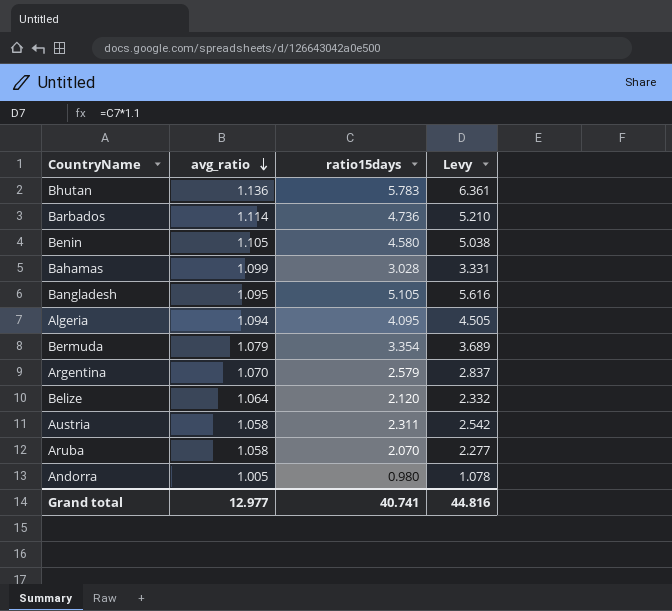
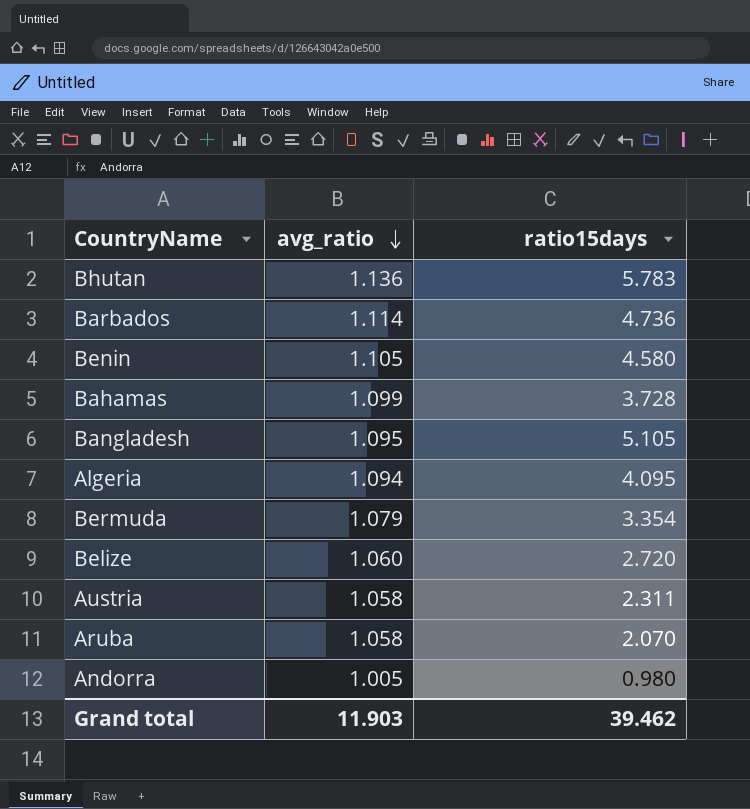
column Levy | formula: [ratio15days] * 1.1 -> none
row Argentina: 1.070 | 2.579 | 2.837 -> none
Bahamas | ratio15days: 3.028 -> 3.728
Belize | avg_ratio: 1.064 -> 1.060
Belize | ratio15days: 2.120 -> 2.720
Grand total | avg_ratio: 12.977 -> 11.903
Grand total | ratio15days: 40.741 -> 39.462

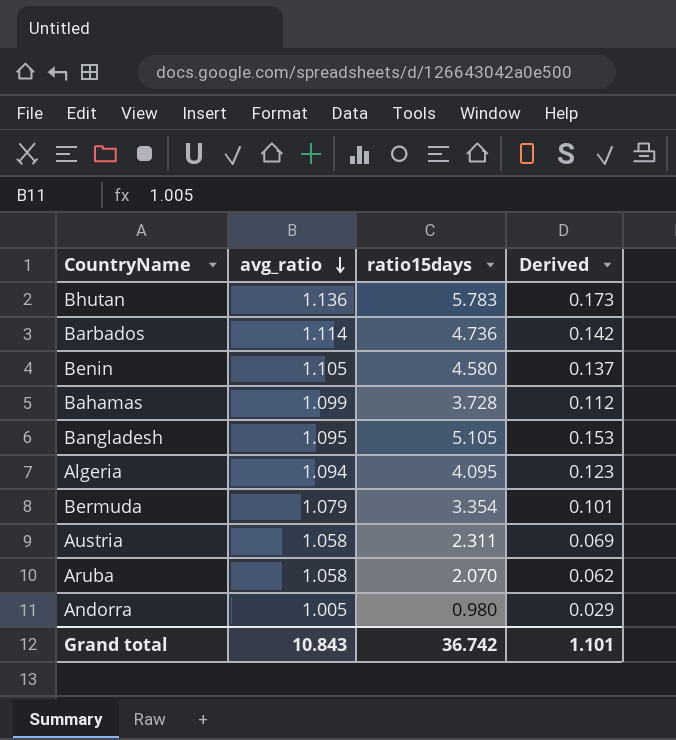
column Derived | formula: none -> [ratio15days] * 0.03
row Belize: 1.060 | 2.720 -> none
Grand total | avg_ratio: 11.903 -> 10.843
Grand total | ratio15days: 39.462 -> 36.742

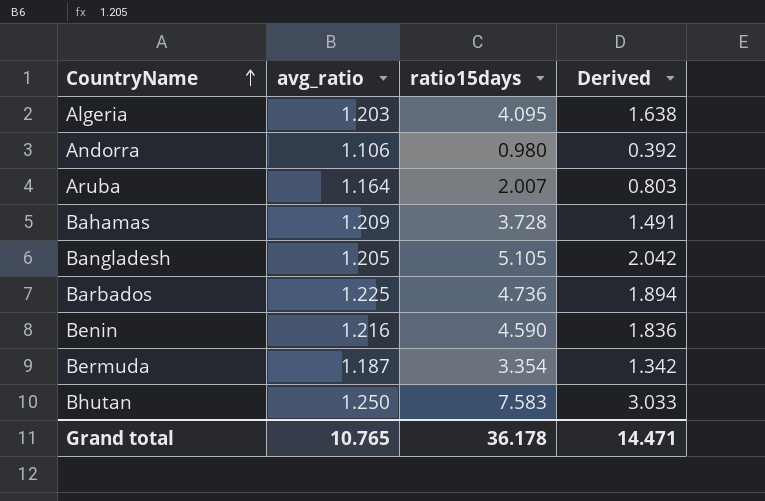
row order: avg_ratio descending -> CountryName ascending
column Derived | formula: [ratio15days] * 0.03 -> [ratio15days] * 0.4
row Austria: 1.058 | 2.311 | 0.069 -> none
Algeria | avg_ratio: 1.094 -> 1.203
Andorra | avg_ratio: 1.005 -> 1.106
Aruba | avg_ratio: 1.058 -> 1.164
Aruba | ratio15days: 2.070 -> 2.007
Bahamas | avg_ratio: 1.099 -> 1.209
Bangladesh | avg_ratio: 1.095 -> 1.205
Barbados | avg_ratio: 1.114 -> 1.225
Benin | avg_ratio: 1.105 -> 1.216
Benin | ratio15days: 4.580 -> 4.590
Bermuda | avg_ratio: 1.079 -> 1.187
Bhutan | avg_ratio: 1.136 -> 1.250
Bhutan | ratio15days: 5.783 -> 7.583
Grand total | avg_ratio: 10.843 -> 10.765
Grand total | ratio15days: 36.742 -> 36.178
Grand total | Derived: 1.101 -> 14.471

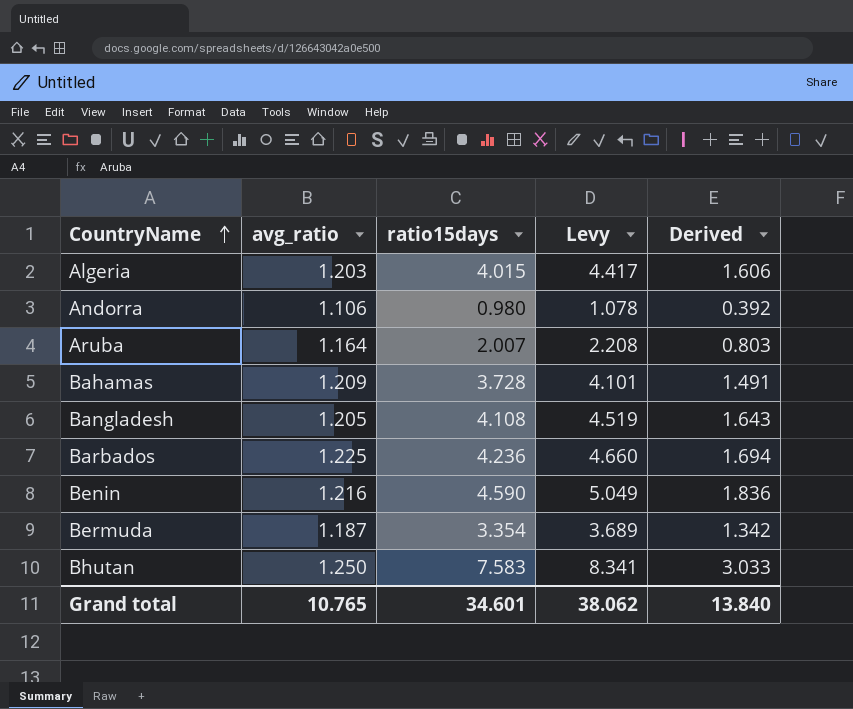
column Levy | formula: none -> [ratio15days] * 1.1
Algeria | ratio15days: 4.095 -> 4.015
Algeria | Derived: 1.638 -> 1.606
Bangladesh | ratio15days: 5.105 -> 4.108
Bangladesh | Derived: 2.042 -> 1.643
Barbados | ratio15days: 4.736 -> 4.236
Barbados | Derived: 1.894 -> 1.694
Grand total | ratio15days: 36.178 -> 34.601
Grand total | Derived: 14.471 -> 13.840

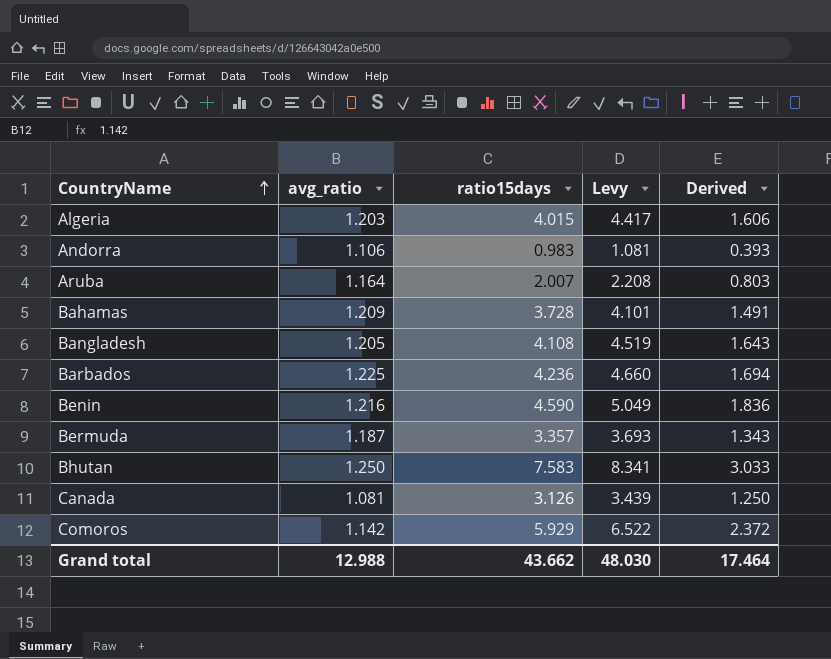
Andorra | ratio15days: 0.980 -> 0.983
Andorra | Levy: 1.078 -> 1.081
Andorra | Derived: 0.392 -> 0.393
Bermuda | ratio15days: 3.354 -> 3.357
Bermuda | Levy: 3.689 -> 3.693
Bermuda | Derived: 1.342 -> 1.343
row Canada: none -> 1.081 | 3.126 | 3.439 | 1.250
row Comoros: none -> 1.142 | 5.929 | 6.522 | 2.372
Grand total | avg_ratio: 10.765 -> 12.988
Grand total | ratio15days: 34.601 -> 43.662
Grand total | Levy: 38.062 -> 48.030
Grand total | Derived: 13.840 -> 17.464

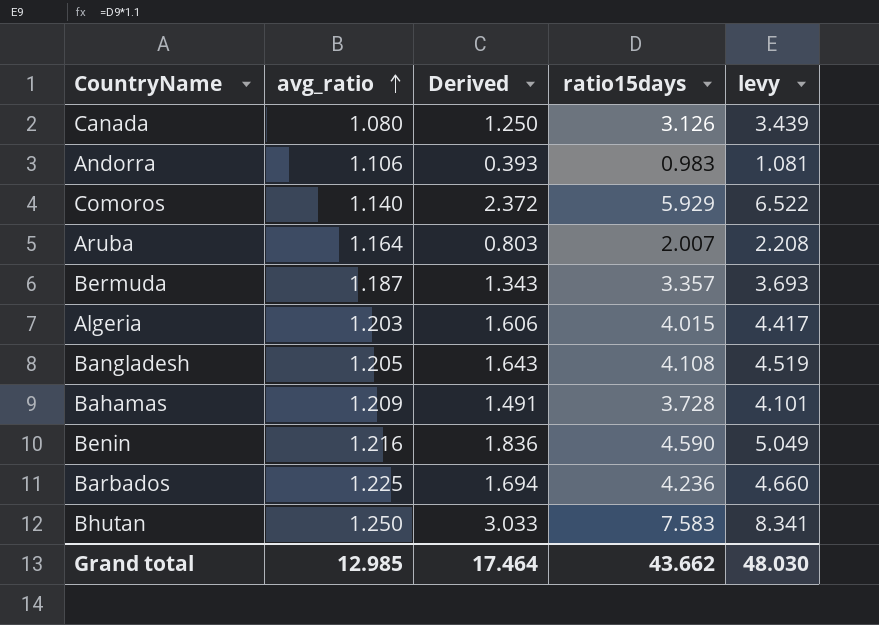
row order: CountryName ascending -> avg_ratio ascending
column Derived | position: 5 -> 3
column name: Levy -> levy
Canada | avg_ratio: 1.081 -> 1.080
Comoros | avg_ratio: 1.142 -> 1.140
Grand total | avg_ratio: 12.988 -> 12.985

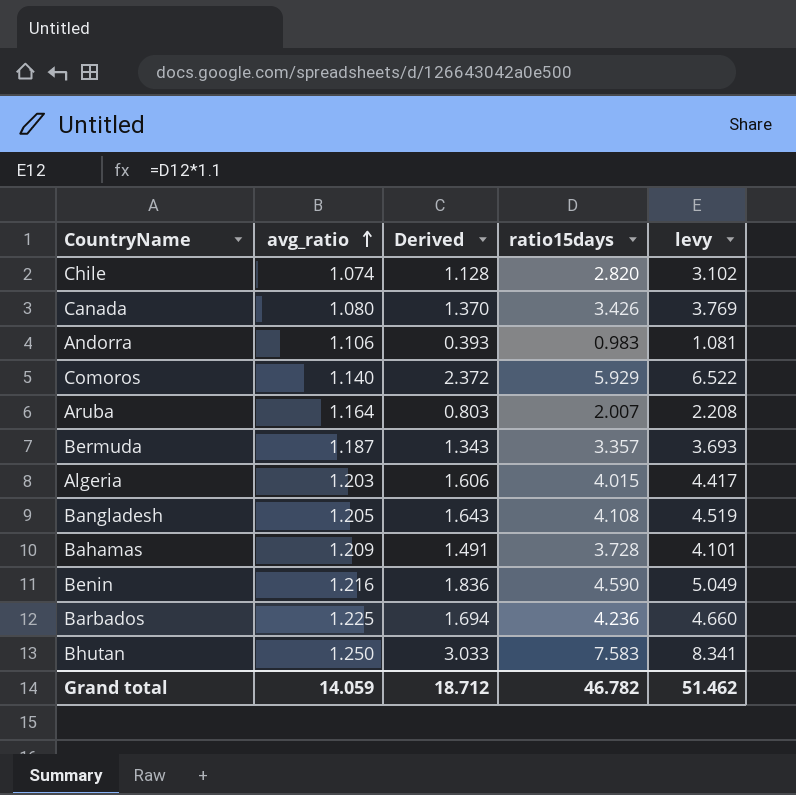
row Chile: none -> 1.074 | 1.128 | 2.820 | 3.102
Canada | Derived: 1.250 -> 1.370
Canada | ratio15days: 3.126 -> 3.426
Canada | levy: 3.439 -> 3.769
Grand total | avg_ratio: 12.985 -> 14.059
Grand total | Derived: 17.464 -> 18.712
Grand total | ratio15days: 43.662 -> 46.782
Grand total | levy: 48.030 -> 51.462

